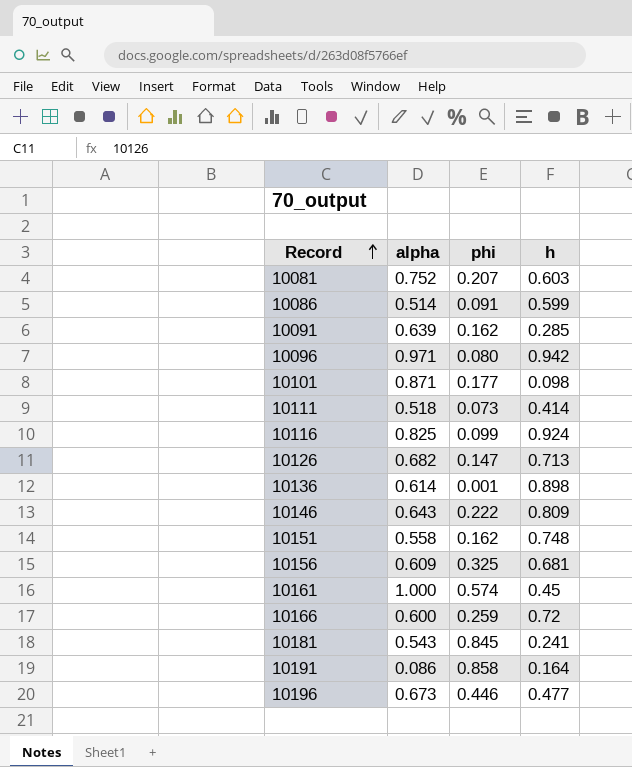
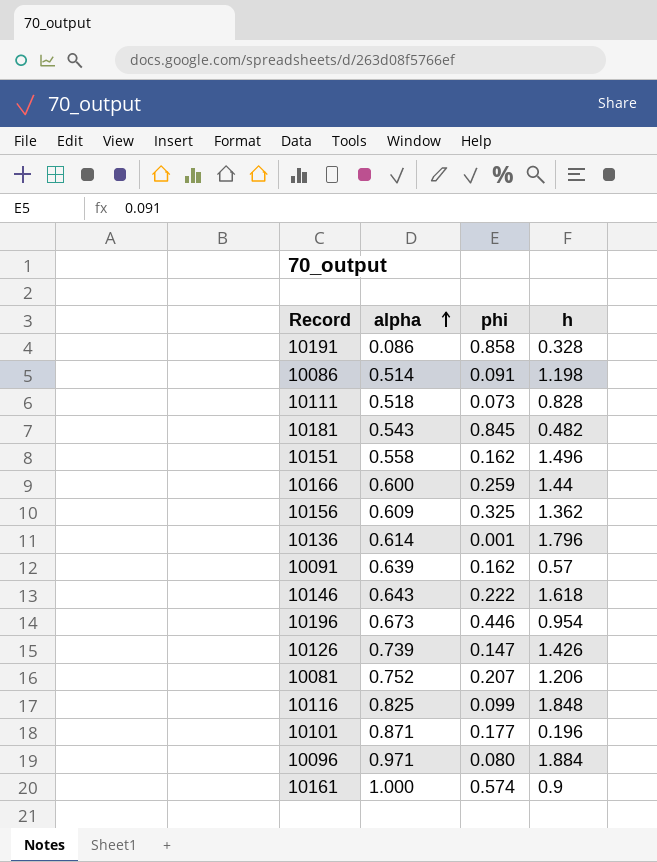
row order: Record ascending -> alpha ascending
10191 | h: 0.164 -> 0.328
10086 | h: 0.599 -> 1.198
10111 | h: 0.414 -> 0.828
10181 | h: 0.241 -> 0.482
10151 | h: 0.748 -> 1.496
10166 | h: 0.72 -> 1.44
10156 | h: 0.681 -> 1.362
10136 | h: 0.898 -> 1.796
10091 | h: 0.285 -> 0.57
10146 | h: 0.809 -> 1.618
10196 | h: 0.477 -> 0.954
10126 | alpha: 0.682 -> 0.739
10126 | h: 0.713 -> 1.426
10081 | h: 0.603 -> 1.206
10116 | h: 0.924 -> 1.848
10101 | h: 0.098 -> 0.196
10096 | h: 0.942 -> 1.884
10161 | h: 0.45 -> 0.9

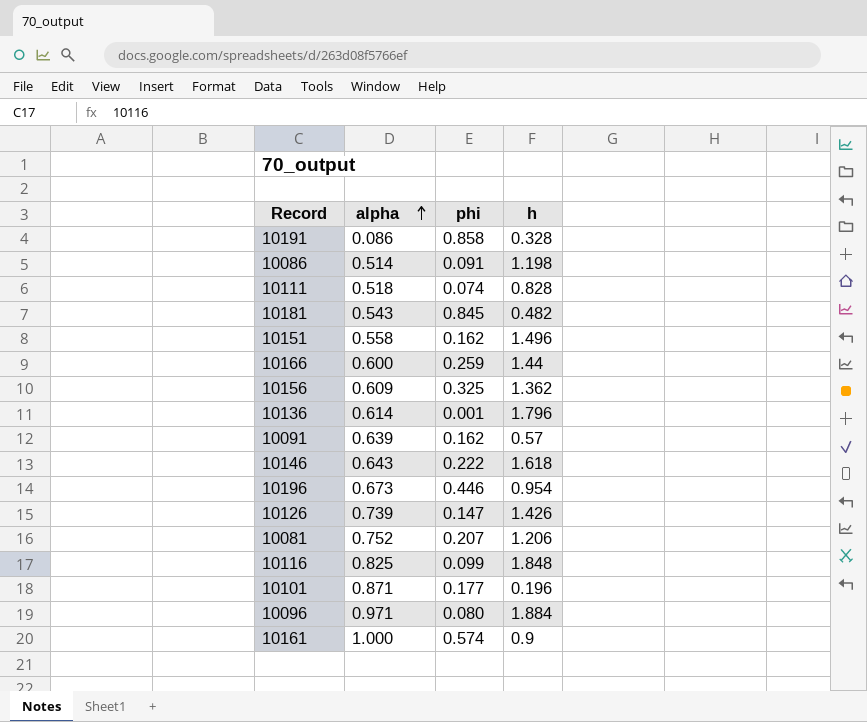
10111 | phi: 0.073 -> 0.074

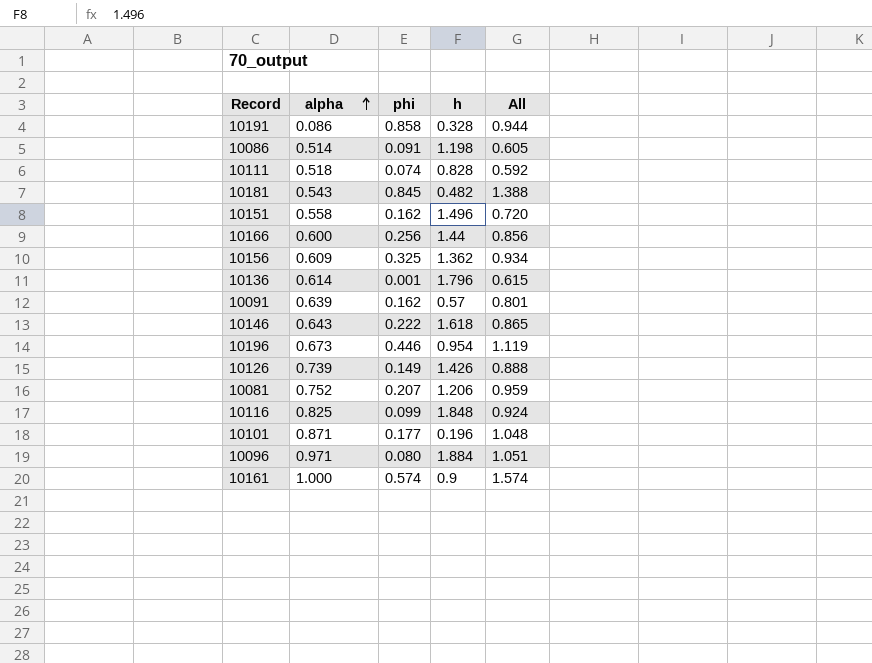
column All | formula: none -> [alpha] + [phi]
10166 | phi: 0.259 -> 0.256
10126 | phi: 0.147 -> 0.149

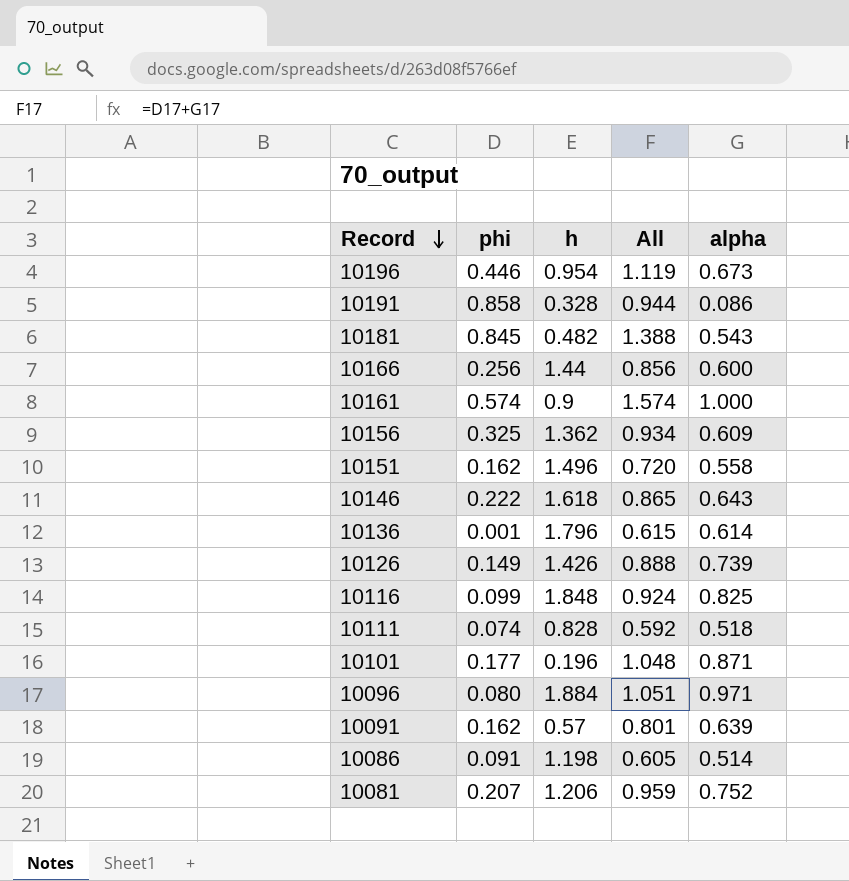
row order: alpha ascending -> Record descending
column alpha | position: 2 -> 5

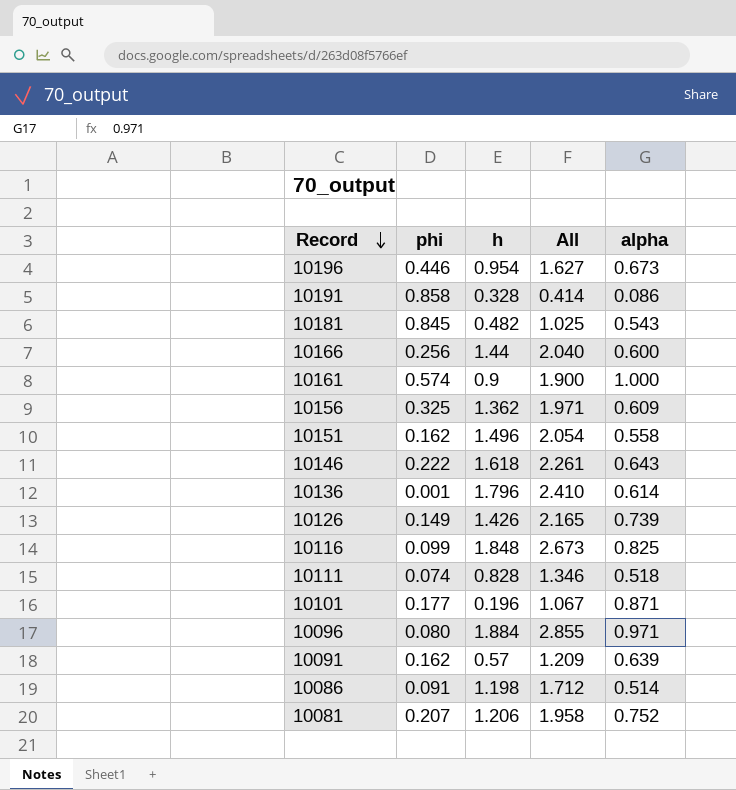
column All | formula: [phi] + [alpha] -> [h] + [alpha]

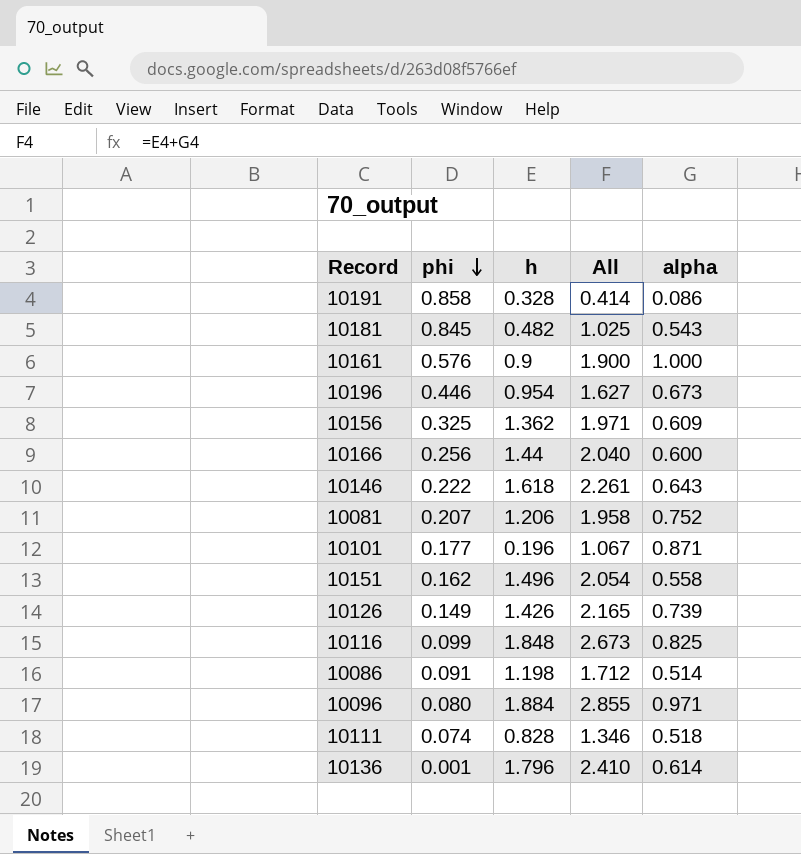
row order: Record descending -> phi descending
row 10091: 0.162 | 0.57 | 1.209 | 0.639 -> none
10161 | phi: 0.574 -> 0.576

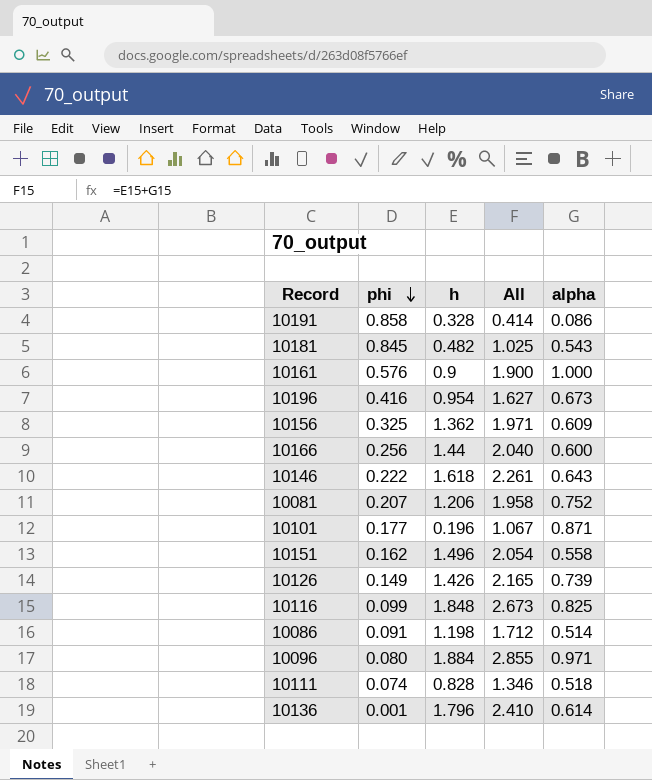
10196 | phi: 0.446 -> 0.416

